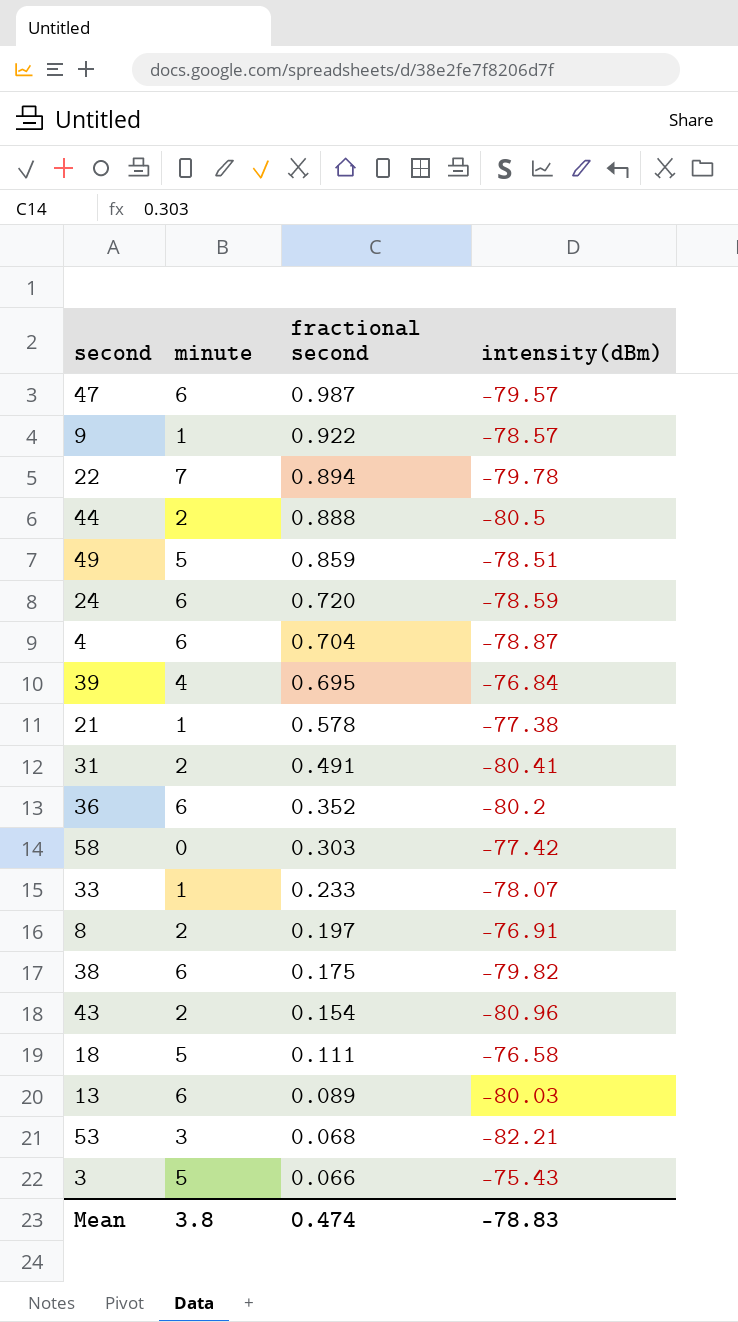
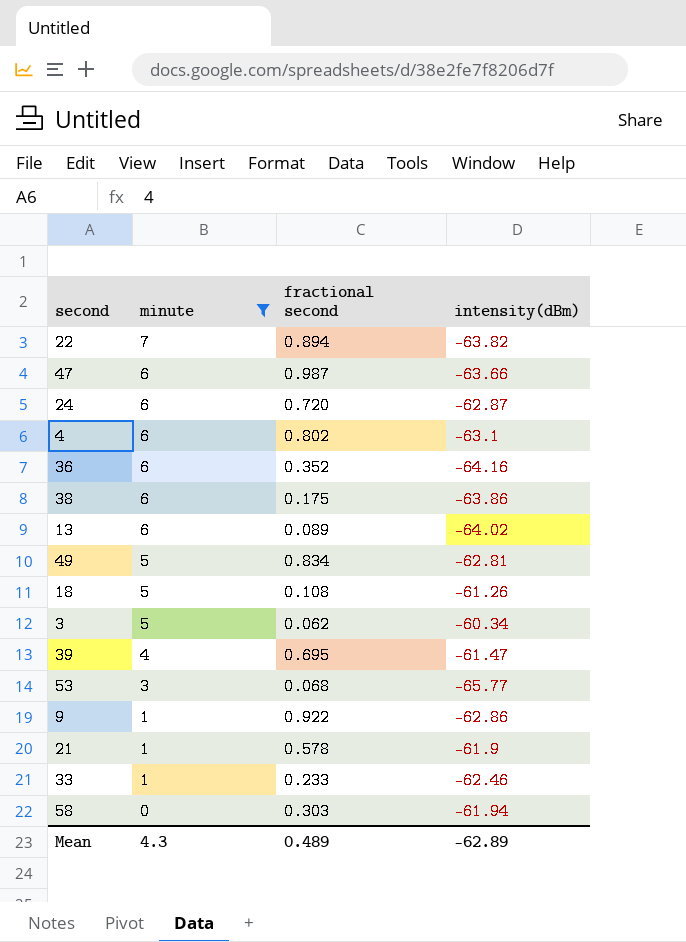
filter: none -> minute != 2
row order: fractional second descending -> minute descending
22 | intensity(dBm): -79.78 -> -63.82
47 | intensity(dBm): -79.57 -> -63.66
24 | intensity(dBm): -78.59 -> -62.87
4 | fractional second: 0.704 -> 0.802
4 | intensity(dBm): -78.87 -> -63.1
36 | intensity(dBm): -80.2 -> -64.16
38 | intensity(dBm): -79.82 -> -63.86
13 | intensity(dBm): -80.03 -> -64.02
49 | fractional second: 0.859 -> 0.834
49 | intensity(dBm): -78.51 -> -62.81
18 | fractional second: 0.111 -> 0.108
18 | intensity(dBm): -76.58 -> -61.26
3 | fractional second: 0.066 -> 0.062
3 | intensity(dBm): -75.43 -> -60.34
39 | intensity(dBm): -76.84 -> -61.47
53 | intensity(dBm): -82.21 -> -65.77
9 | intensity(dBm): -78.57 -> -62.86
21 | intensity(dBm): -77.38 -> -61.9
33 | intensity(dBm): -78.07 -> -62.46
58 | intensity(dBm): -77.42 -> -61.94
Mean | minute: 3.8 -> 4.3
Mean | fractional second: 0.474 -> 0.489
Mean | intensity(dBm): -78.83 -> -62.89

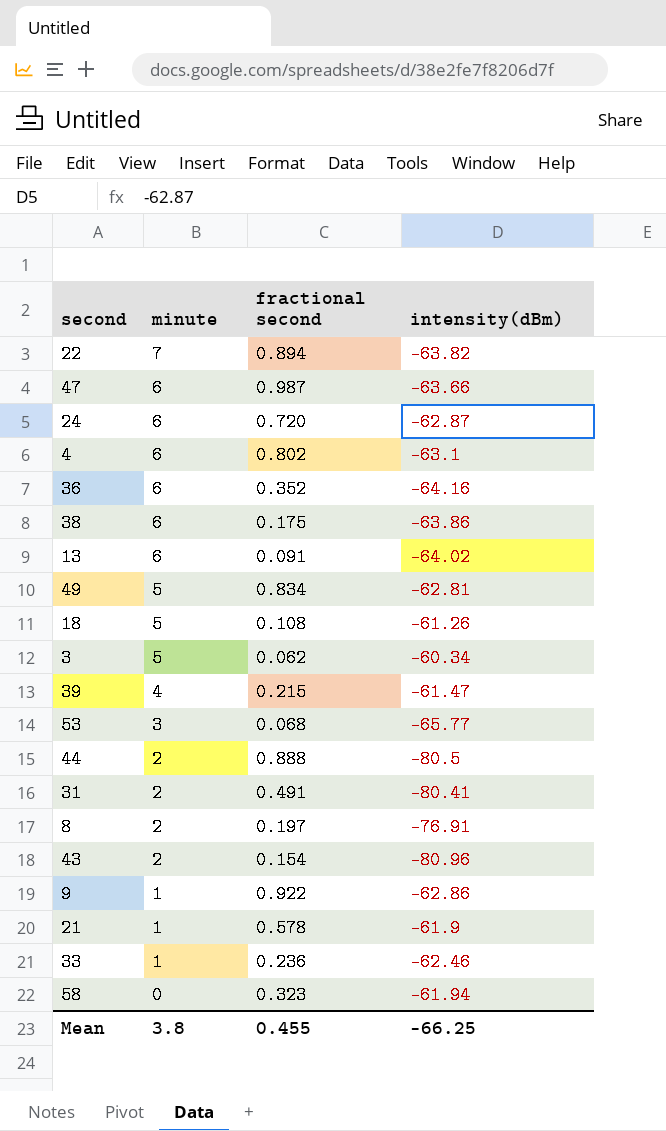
filter: minute != 2 -> none
13 | fractional second: 0.089 -> 0.091
39 | fractional second: 0.695 -> 0.215
33 | fractional second: 0.233 -> 0.236
58 | fractional second: 0.303 -> 0.323
Mean | minute: 4.3 -> 3.8
Mean | fractional second: 0.489 -> 0.455
Mean | intensity(dBm): -62.89 -> -66.25

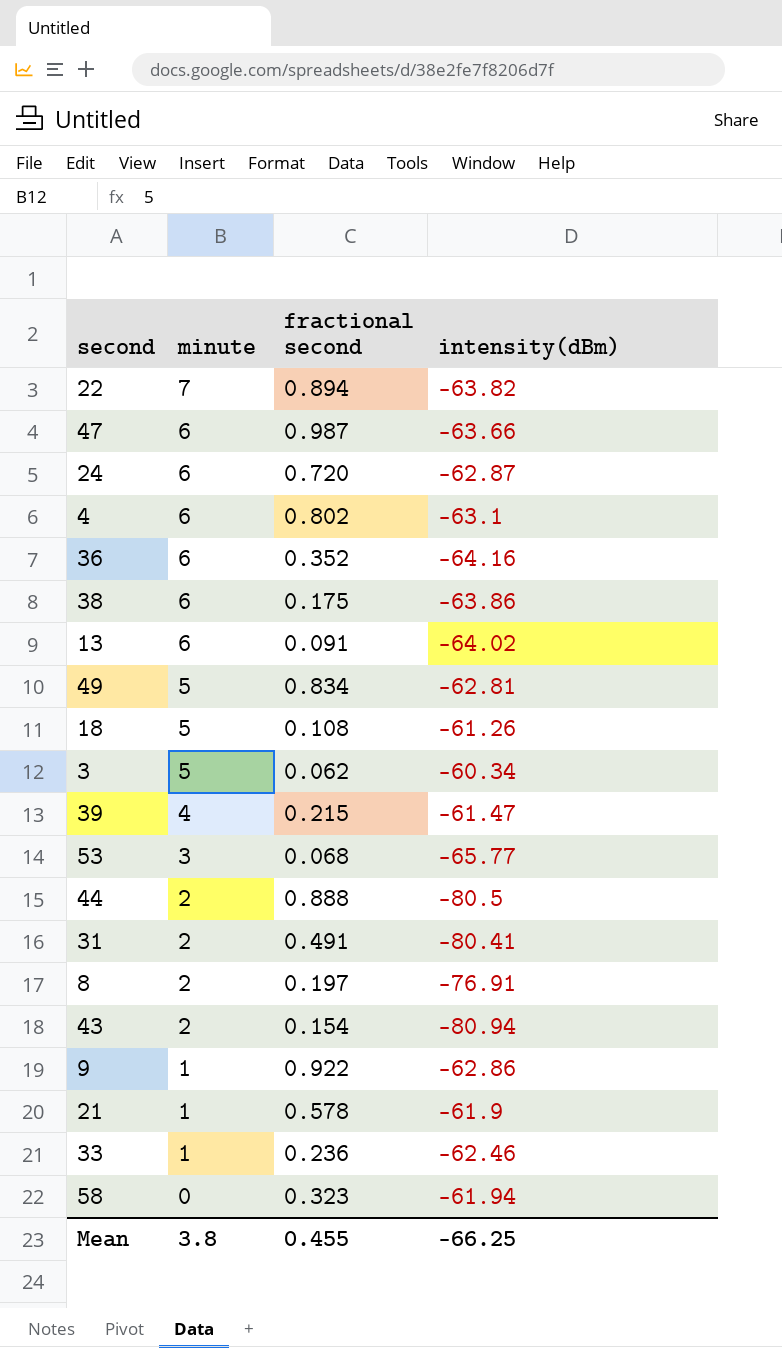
43 | intensity(dBm): -80.96 -> -80.94

